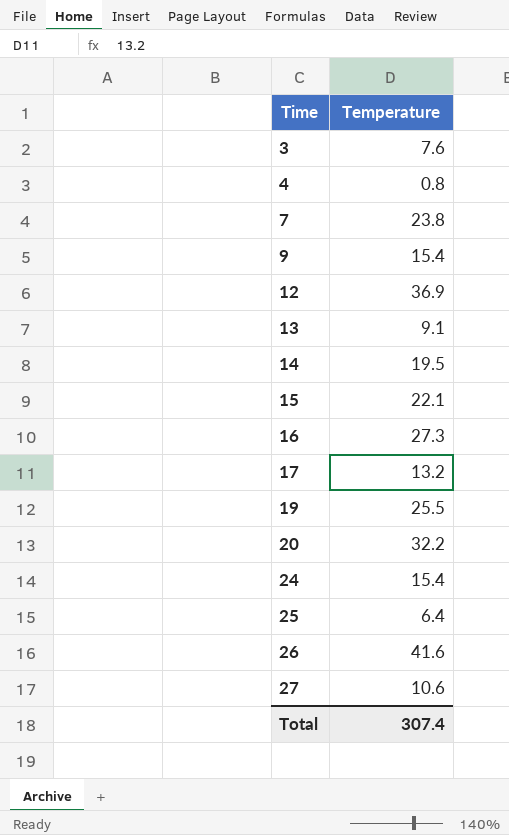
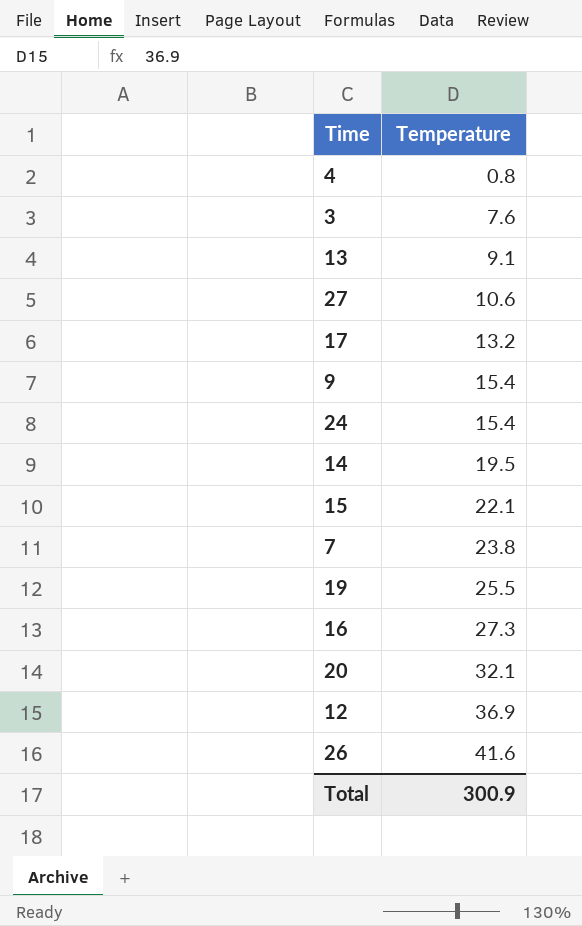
row order: Time ascending -> Temperature ascending
row 25: 6.4 -> none
20 | Temperature: 32.2 -> 32.1
Total | Temperature: 307.4 -> 300.9

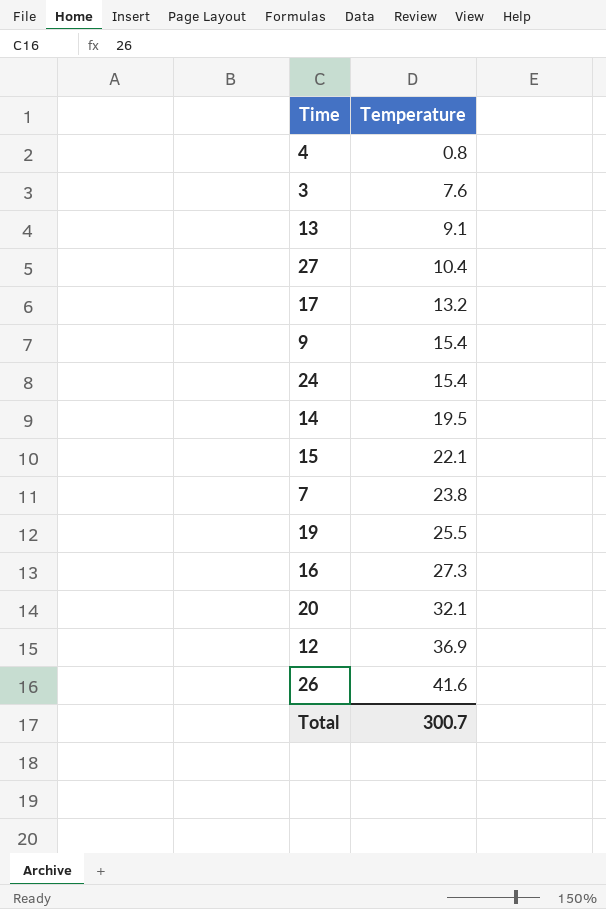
27 | Temperature: 10.6 -> 10.4
Total | Temperature: 300.9 -> 300.7

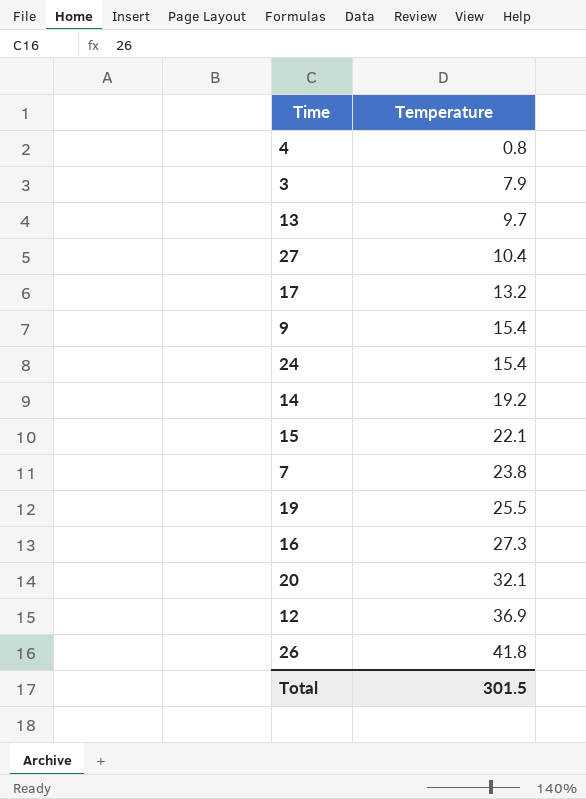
3 | Temperature: 7.6 -> 7.9
13 | Temperature: 9.1 -> 9.7
14 | Temperature: 19.5 -> 19.2
26 | Temperature: 41.6 -> 41.8
Total | Temperature: 300.7 -> 301.5

